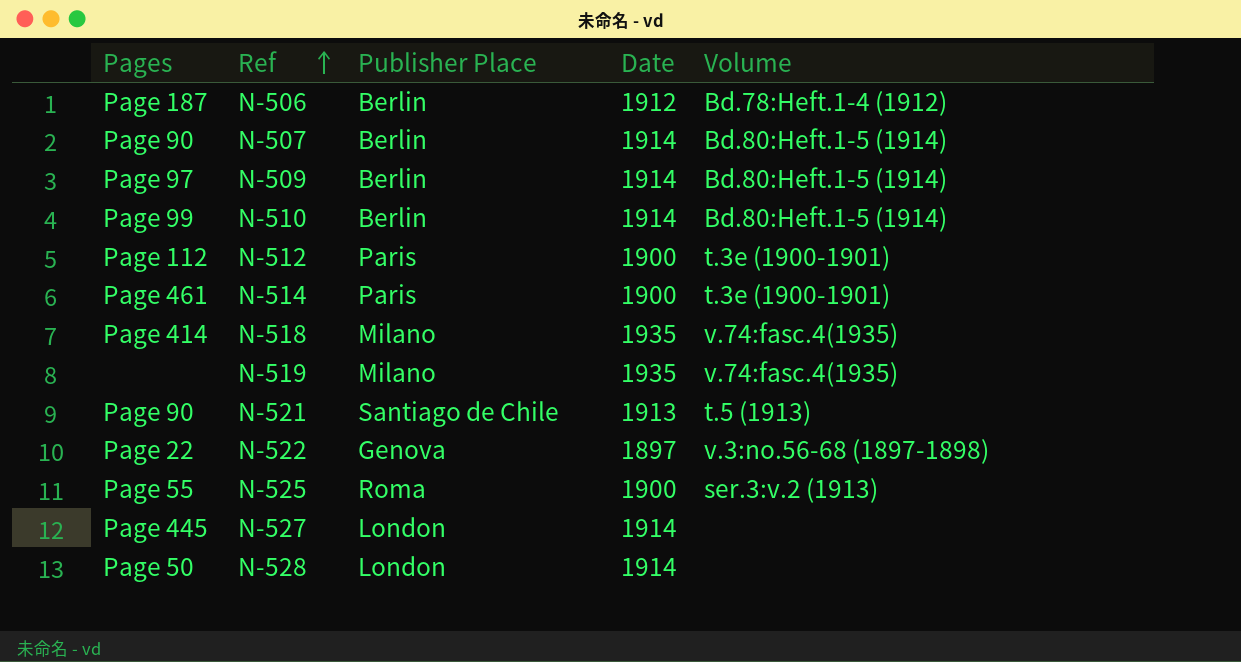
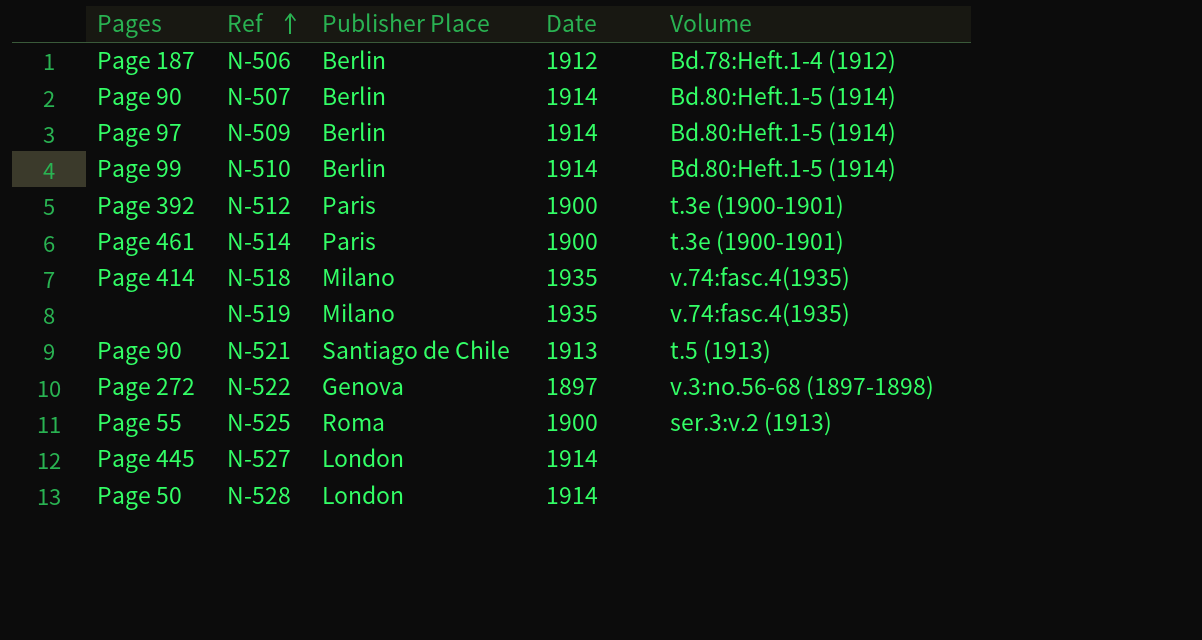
N-512 | Pages: Page 112 -> Page 392
N-522 | Pages: Page 22 -> Page 272

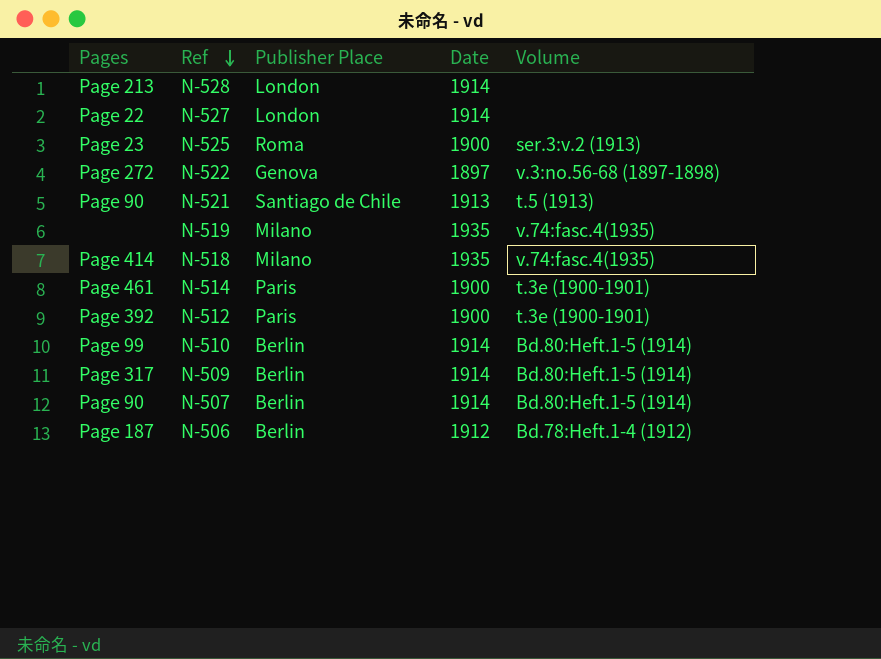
row order: Ref ascending -> Ref descending
N-528 | Pages: Page 50 -> Page 213
N-527 | Pages: Page 445 -> Page 22
N-525 | Pages: Page 55 -> Page 23
N-509 | Pages: Page 97 -> Page 317

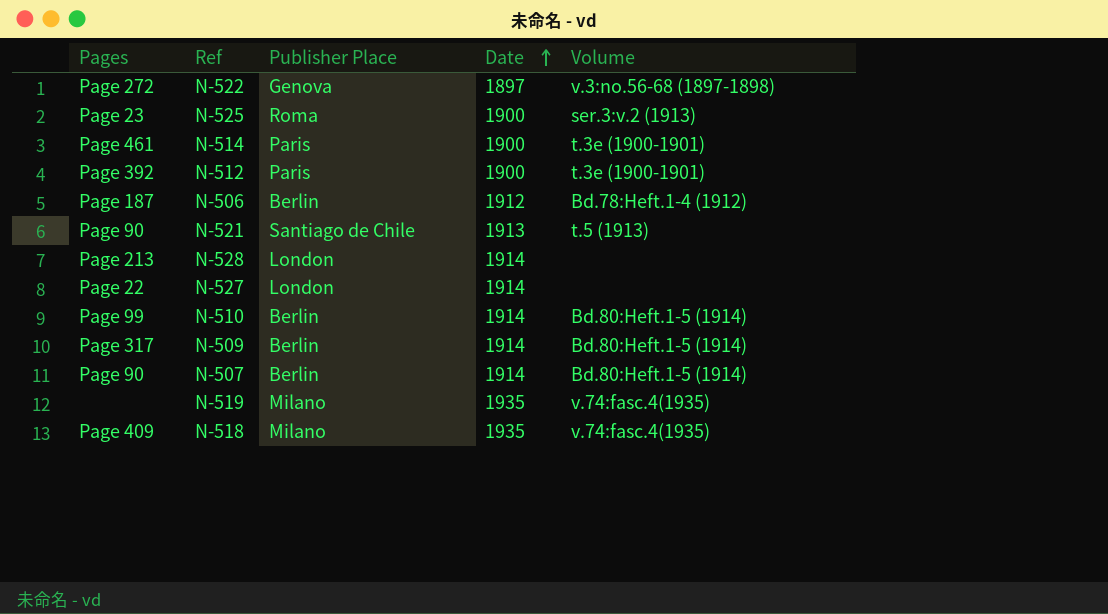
row order: Ref descending -> Date ascending
N-518 | Pages: Page 414 -> Page 409

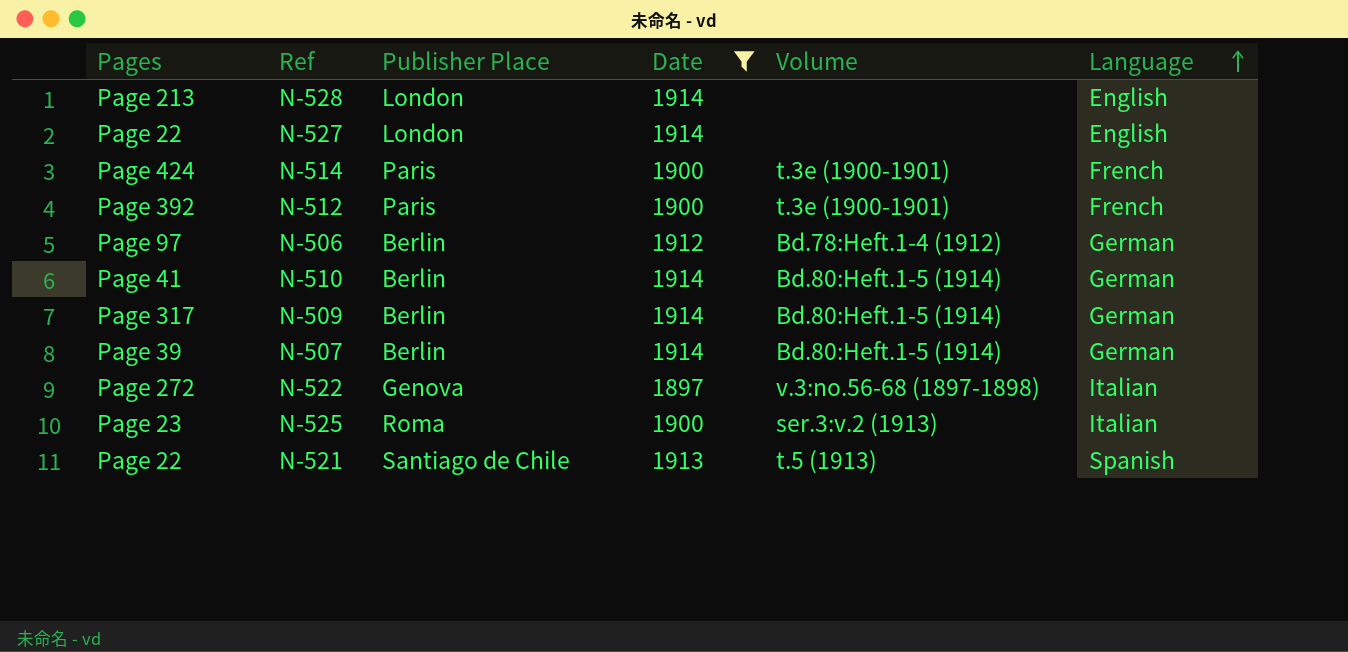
filter: none -> Date != 1935
row order: Date ascending -> Language ascending
column Language | position: none -> 6
N-514 | Pages: Page 461 -> Page 424
N-506 | Pages: Page 187 -> Page 97
N-510 | Pages: Page 99 -> Page 41
N-507 | Pages: Page 90 -> Page 39
N-521 | Pages: Page 90 -> Page 22

